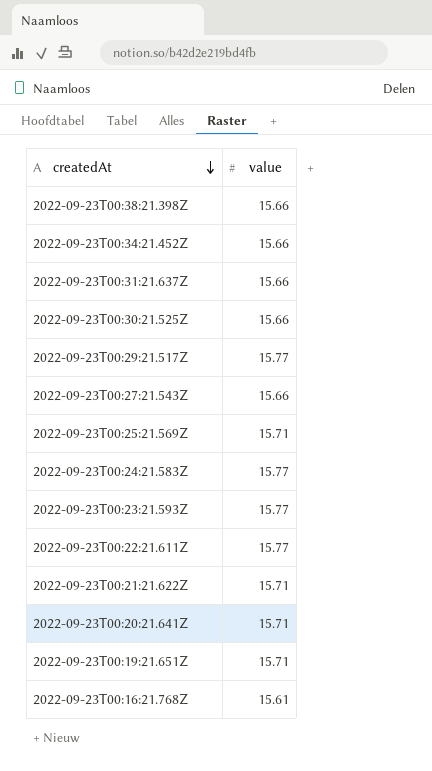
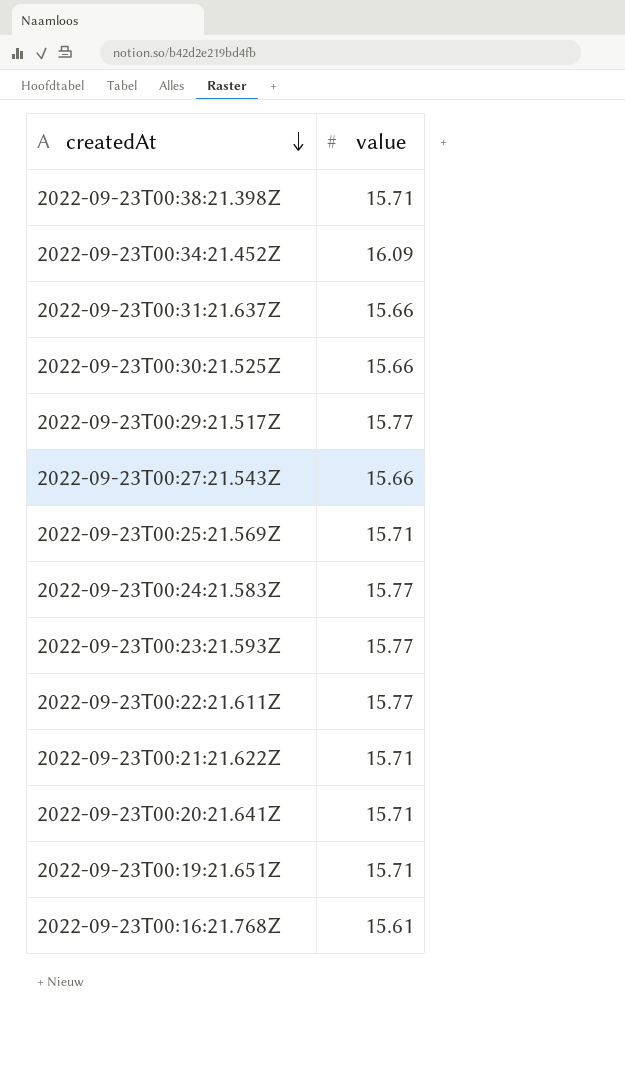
2022-09-23T00:38:21.398Z | value: 15.66 -> 15.71
2022-09-23T00:34:21.452Z | value: 15.66 -> 16.09

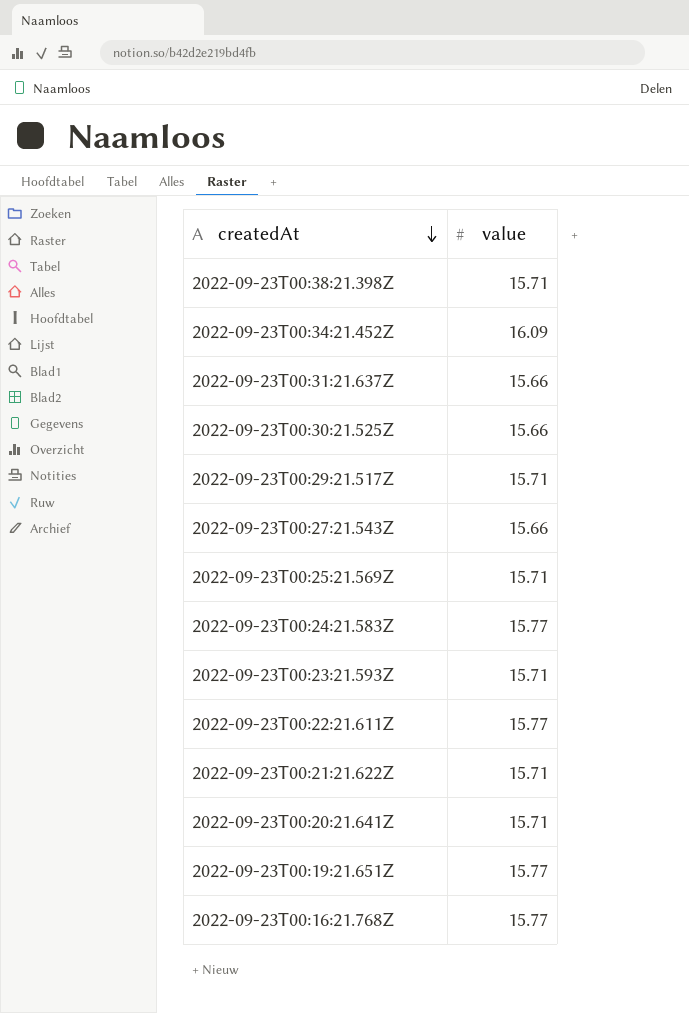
2022-09-23T00:29:21.517Z | value: 15.77 -> 15.71
2022-09-23T00:23:21.593Z | value: 15.77 -> 15.71
2022-09-23T00:19:21.651Z | value: 15.71 -> 15.77
2022-09-23T00:16:21.768Z | value: 15.61 -> 15.77

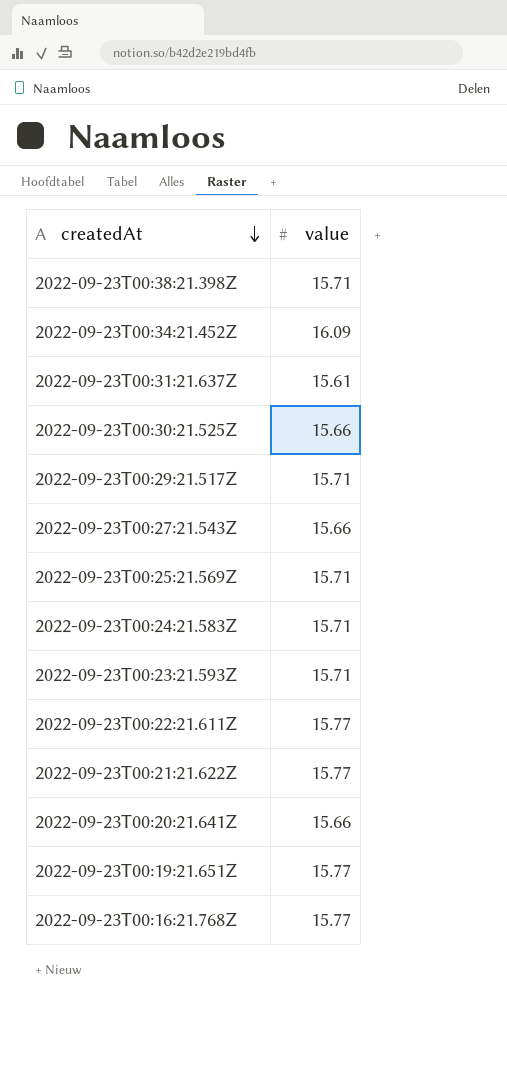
2022-09-23T00:31:21.637Z | value: 15.66 -> 15.61
2022-09-23T00:24:21.583Z | value: 15.77 -> 15.71
2022-09-23T00:21:21.622Z | value: 15.71 -> 15.77
2022-09-23T00:20:21.641Z | value: 15.71 -> 15.66

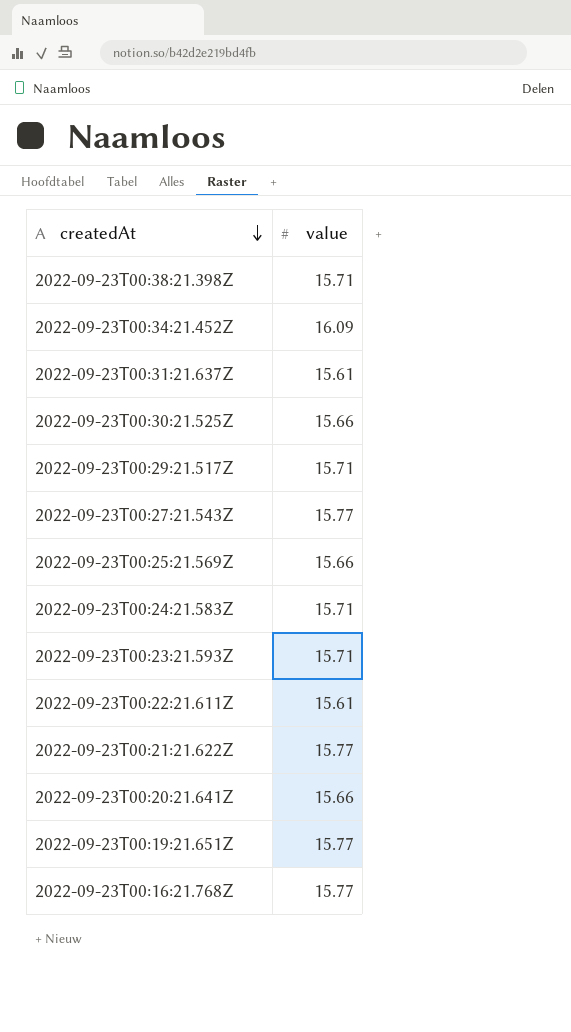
2022-09-23T00:27:21.543Z | value: 15.66 -> 15.77
2022-09-23T00:25:21.569Z | value: 15.71 -> 15.66
2022-09-23T00:22:21.611Z | value: 15.77 -> 15.61

